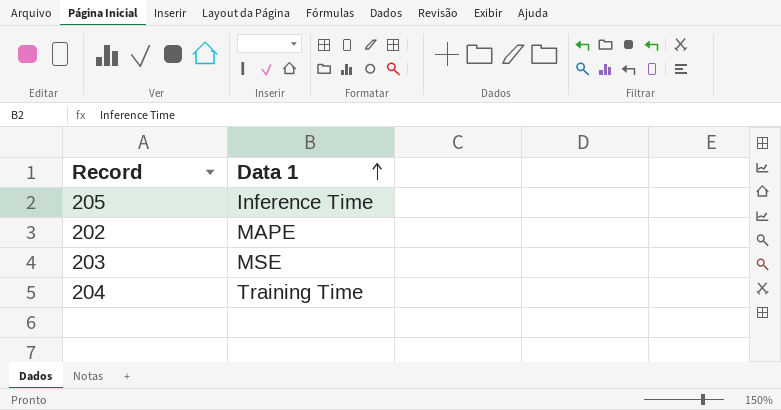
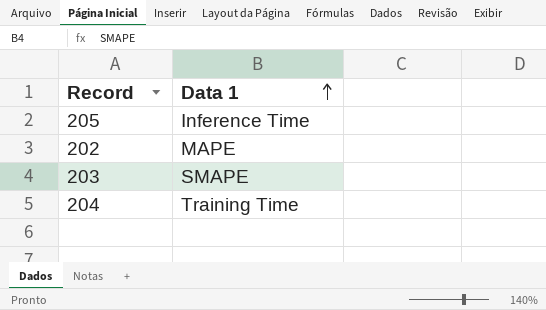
203 | Data 1: MSE -> SMAPE

